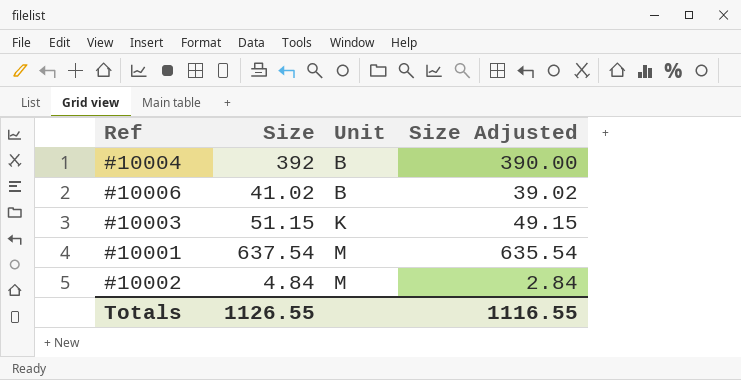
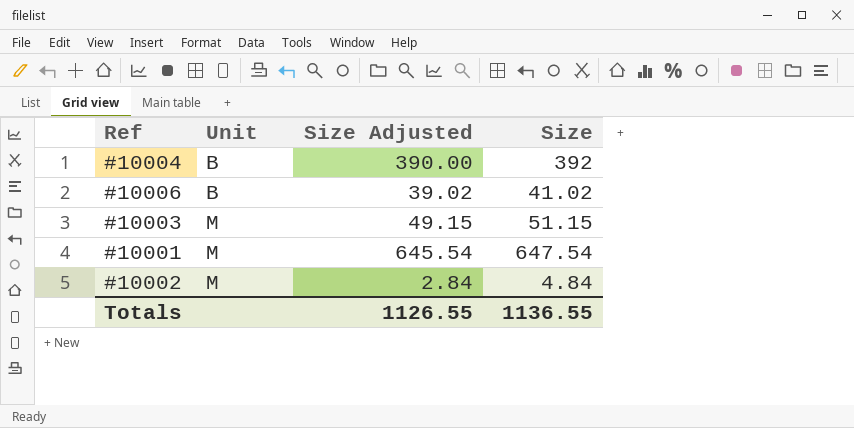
column Size | position: 2 -> 4
#10003 | Unit: K -> M
#10001 | Size Adjusted: 635.54 -> 645.54
#10001 | Size: 637.54 -> 647.54
Totals | Size Adjusted: 1116.55 -> 1126.55
Totals | Size: 1126.55 -> 1136.55

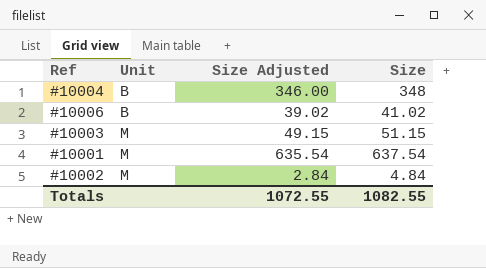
#10004 | Size Adjusted: 390.00 -> 346.00
#10004 | Size: 392 -> 348
#10001 | Size Adjusted: 645.54 -> 635.54
#10001 | Size: 647.54 -> 637.54
Totals | Size Adjusted: 1126.55 -> 1072.55
Totals | Size: 1136.55 -> 1082.55

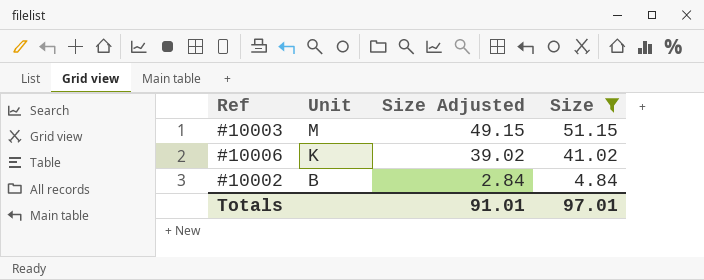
filter: none -> Size <= 51.15
row order: Unit ascending -> Unit descending
#10006 | Unit: B -> K
#10002 | Unit: M -> B
Totals | Size Adjusted: 1072.55 -> 91.01
Totals | Size: 1082.55 -> 97.01

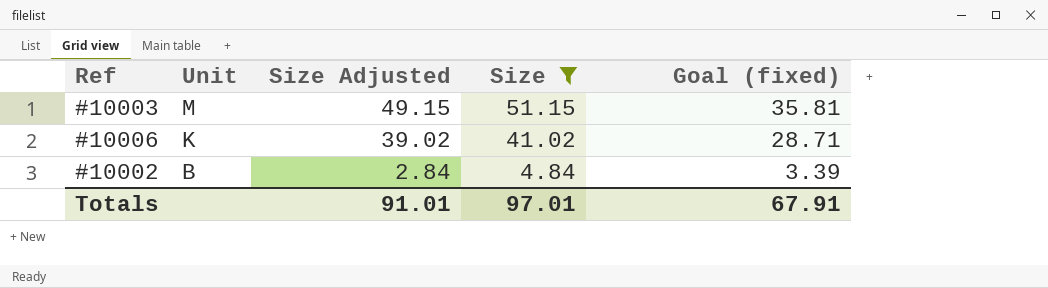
column Goal (fixed) | formula: none -> [Size] * 0.7

